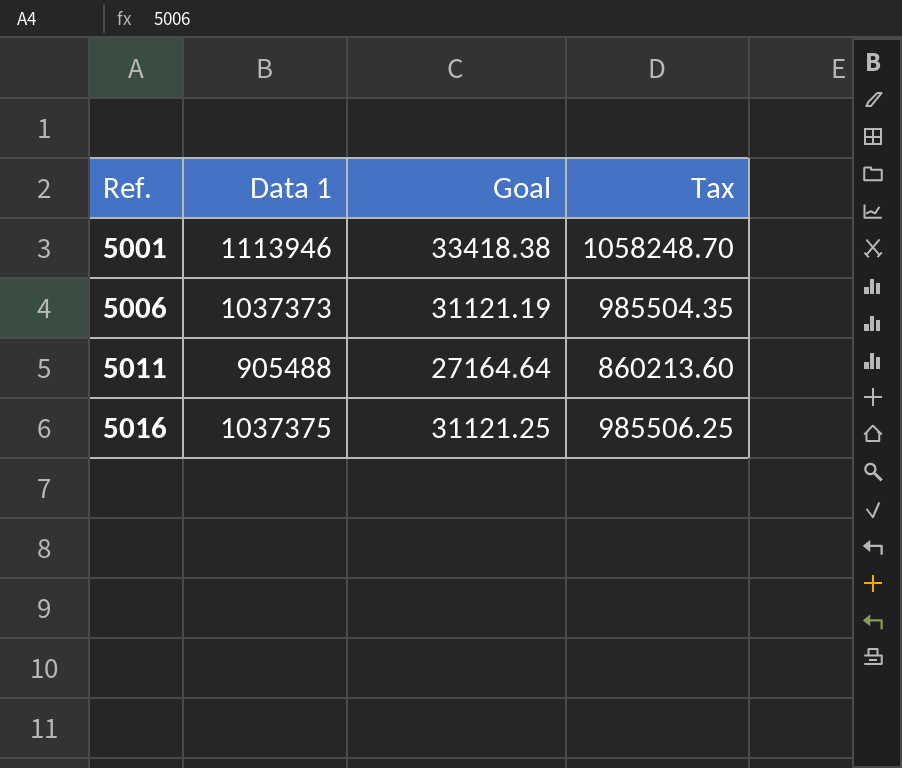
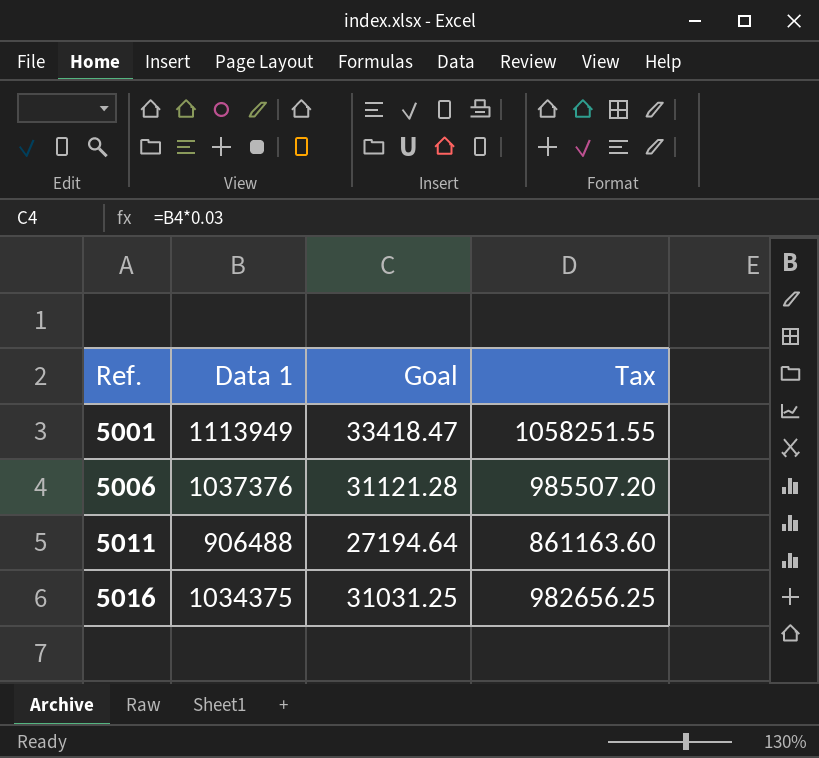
5001 | Data 1: 1113946 -> 1113949
5001 | Goal: 33418.38 -> 33418.47
5001 | Tax: 1058248.70 -> 1058251.55
5006 | Data 1: 1037373 -> 1037376
5006 | Goal: 31121.19 -> 31121.28
5006 | Tax: 985504.35 -> 985507.20
5011 | Data 1: 905488 -> 906488
5011 | Goal: 27164.64 -> 27194.64
5011 | Tax: 860213.60 -> 861163.60
5016 | Data 1: 1037375 -> 1034375
5016 | Goal: 31121.25 -> 31031.25
5016 | Tax: 985506.25 -> 982656.25

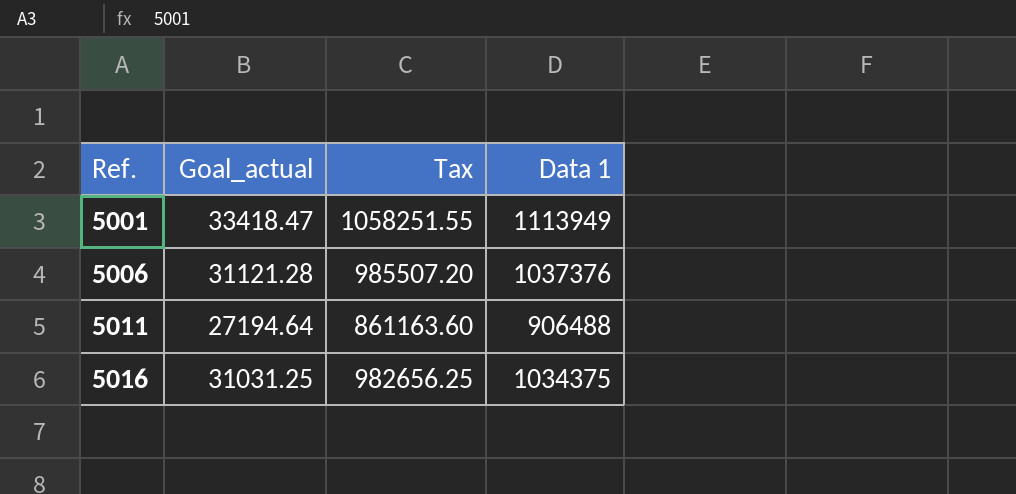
column name: Goal -> Goal_actual
column Data 1 | position: 2 -> 4

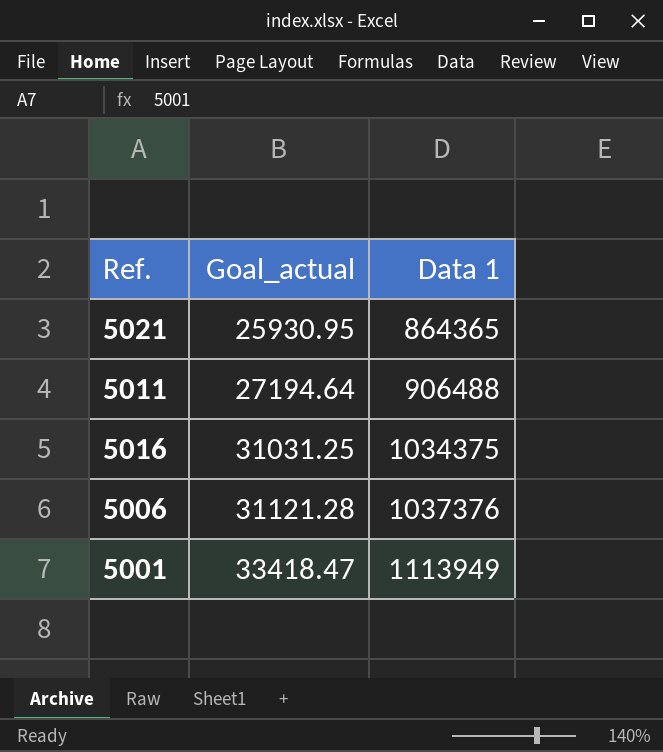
row order: Ref. ascending -> Goal_actual ascending
column Tax | formula: [Data 1] * 0.95 -> none
row 5021: none -> 25930.95 | 864365

